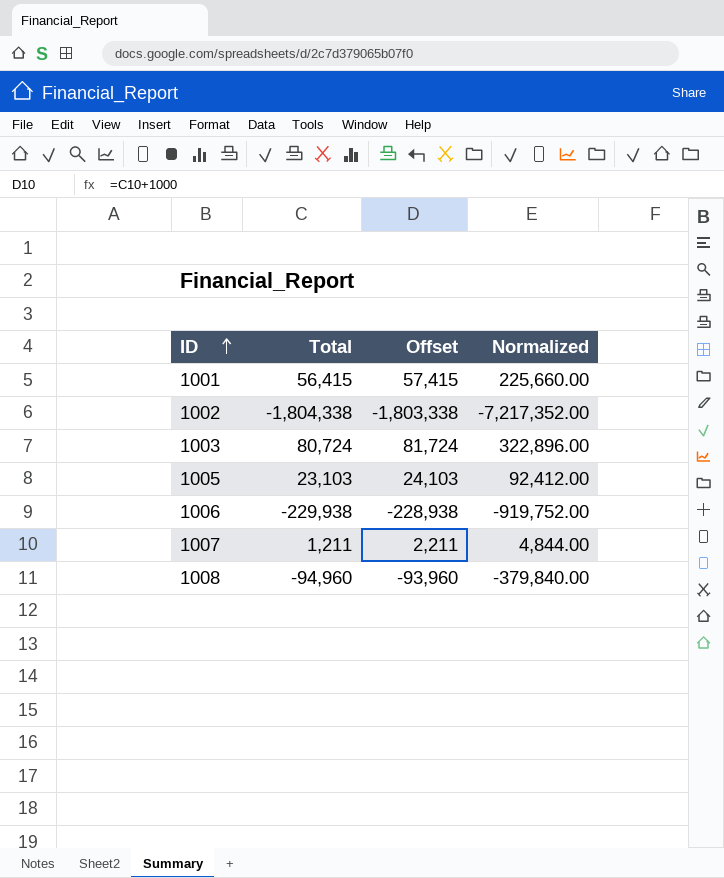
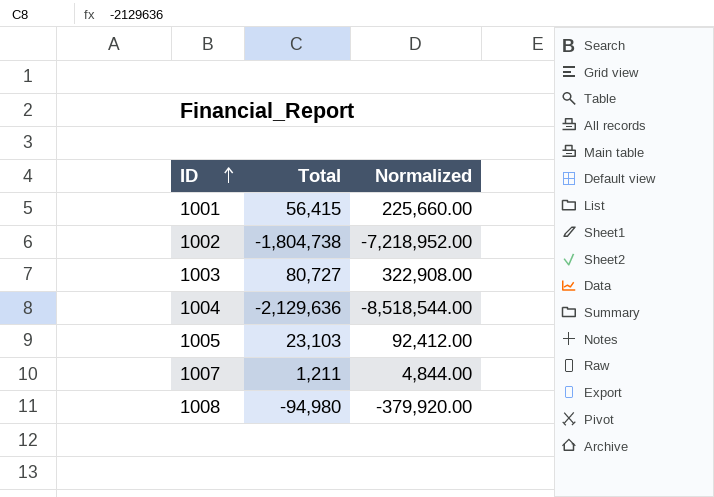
column Offset | formula: [Total] + 1000 -> none
row 1006: -229,938 | -228,938 | -919,752.00 -> none
1002 | Total: -1,804,338 -> -1,804,738
1002 | Normalized: -7,217,352.00 -> -7,218,952.00
1003 | Total: 80,724 -> 80,727
1003 | Normalized: 322,896.00 -> 322,908.00
row 1004: none -> -2,129,636 | -8,518,544.00
1008 | Total: -94,960 -> -94,980
1008 | Normalized: -379,840.00 -> -379,920.00

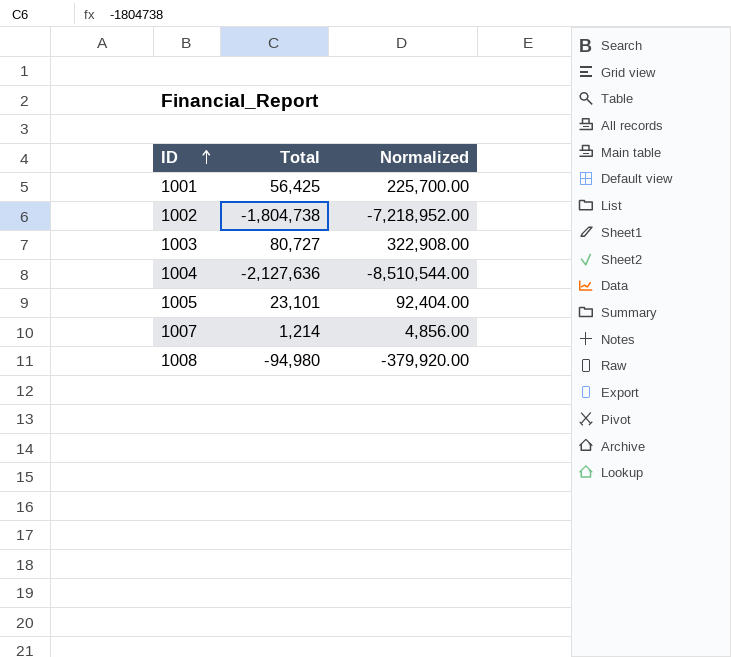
1001 | Total: 56,415 -> 56,425
1001 | Normalized: 225,660.00 -> 225,700.00
1004 | Total: -2,129,636 -> -2,127,636
1004 | Normalized: -8,518,544.00 -> -8,510,544.00
1005 | Total: 23,103 -> 23,101
1005 | Normalized: 92,412.00 -> 92,404.00
1007 | Total: 1,211 -> 1,214
1007 | Normalized: 4,844.00 -> 4,856.00

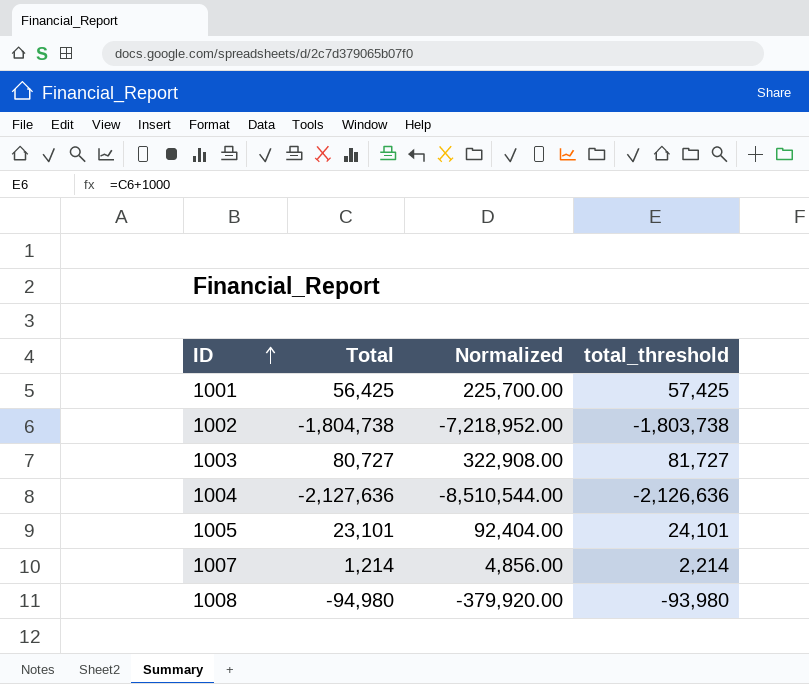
column total_threshold | formula: none -> [Total] + 1000

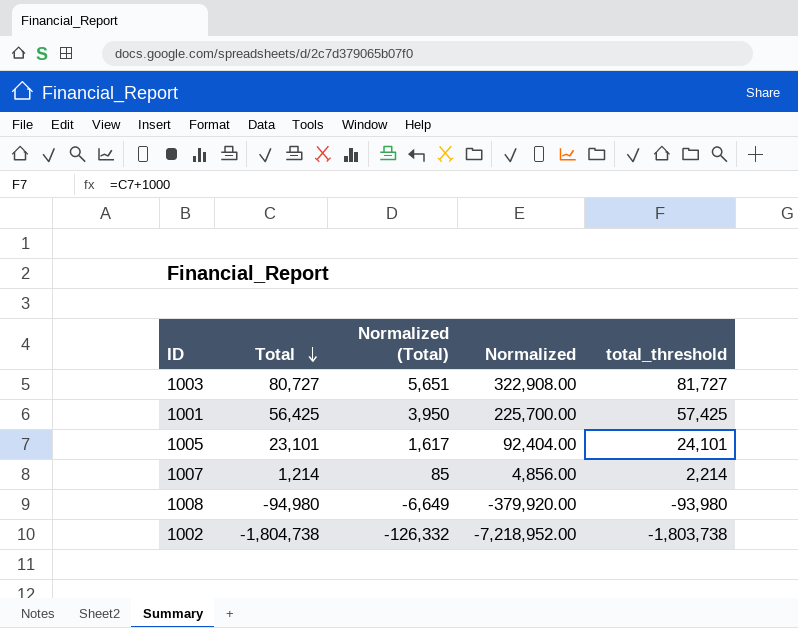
row order: ID ascending -> Total descending
column Normalized (Total) | formula: none -> [Total] * 0.07
row 1004: -2,127,636 | -8,510,544.00 | -2,126,636 -> none

